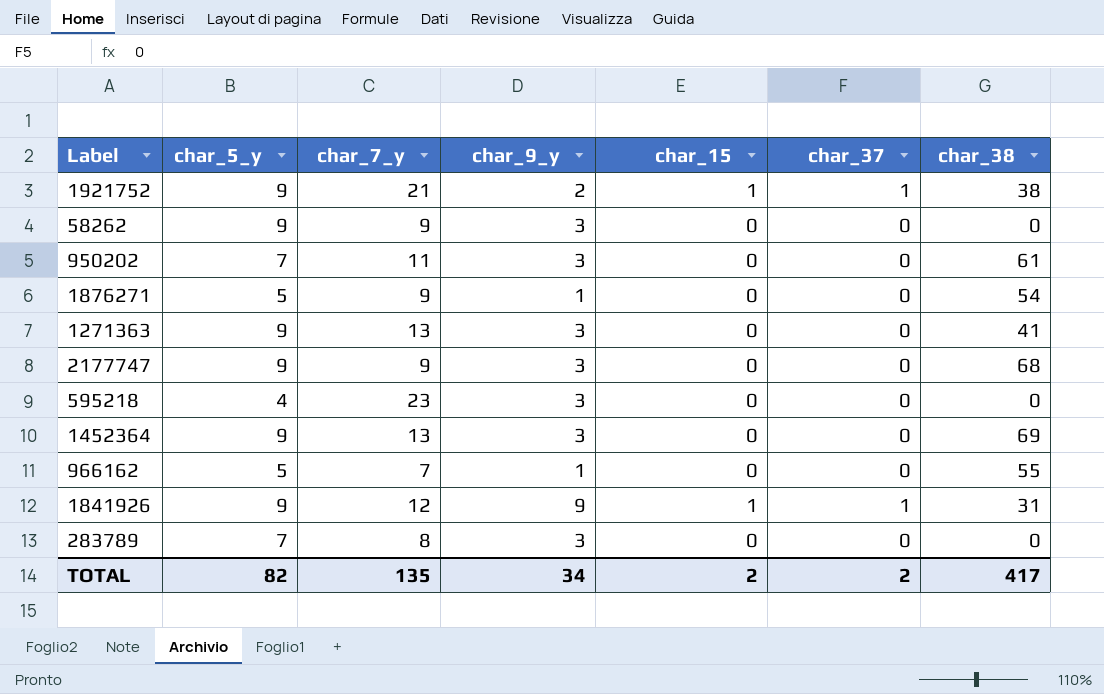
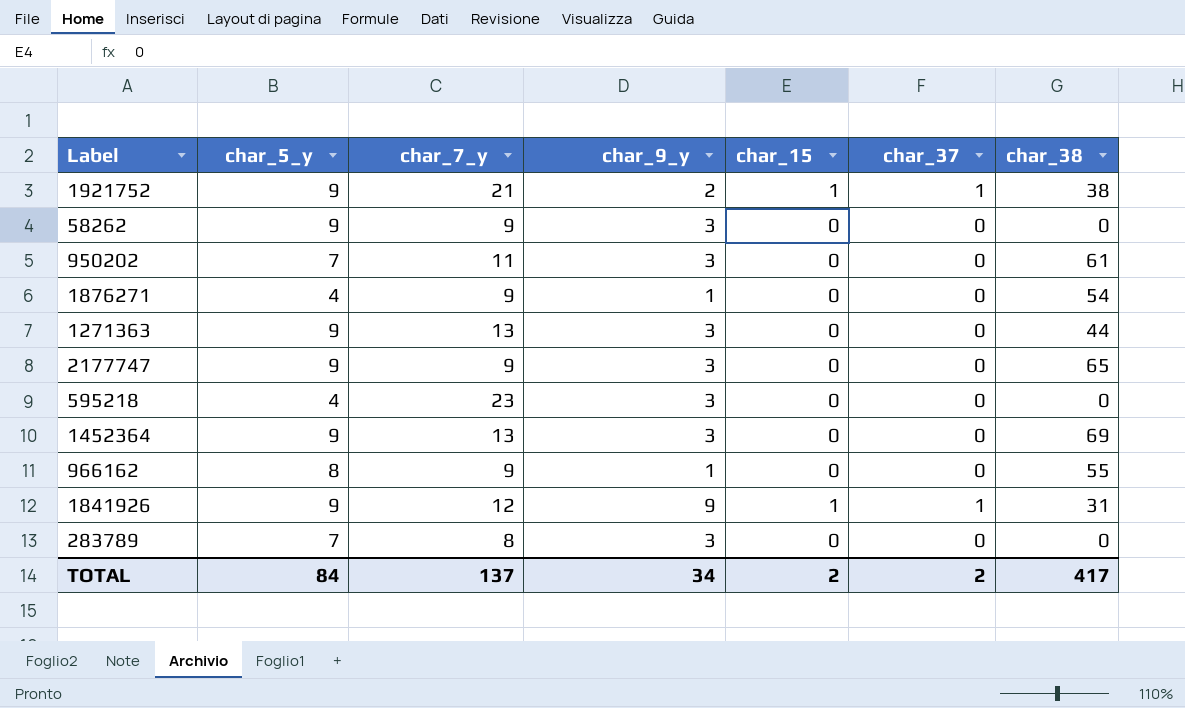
1876271 | char_5_y: 5 -> 4
1271363 | char_38: 41 -> 44
2177747 | char_38: 68 -> 65
966162 | char_5_y: 5 -> 8
966162 | char_7_y: 7 -> 9
TOTAL | char_5_y: 82 -> 84
TOTAL | char_7_y: 135 -> 137

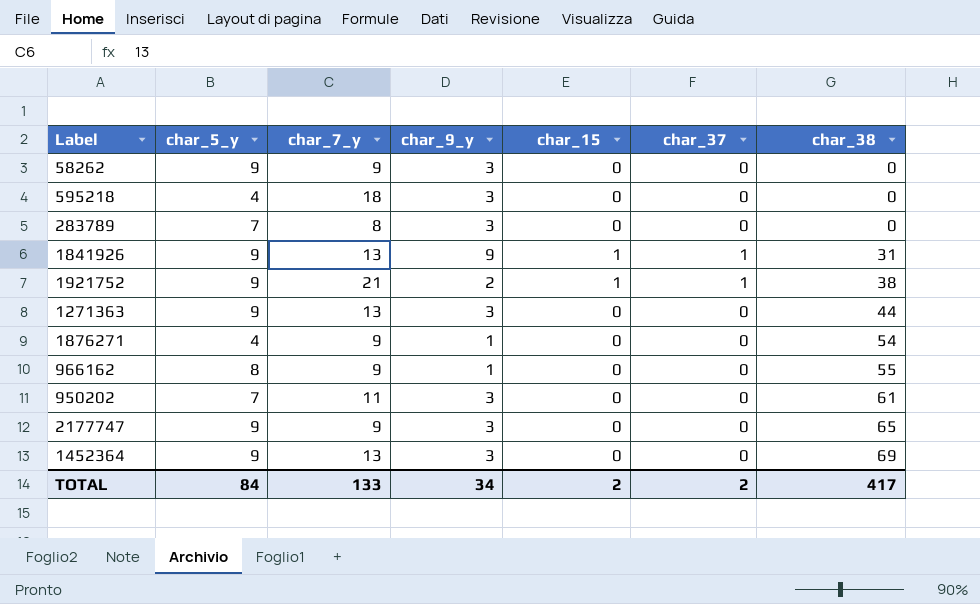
row order: none -> char_38 ascending
595218 | char_7_y: 23 -> 18
1841926 | char_7_y: 12 -> 13
TOTAL | char_7_y: 137 -> 133

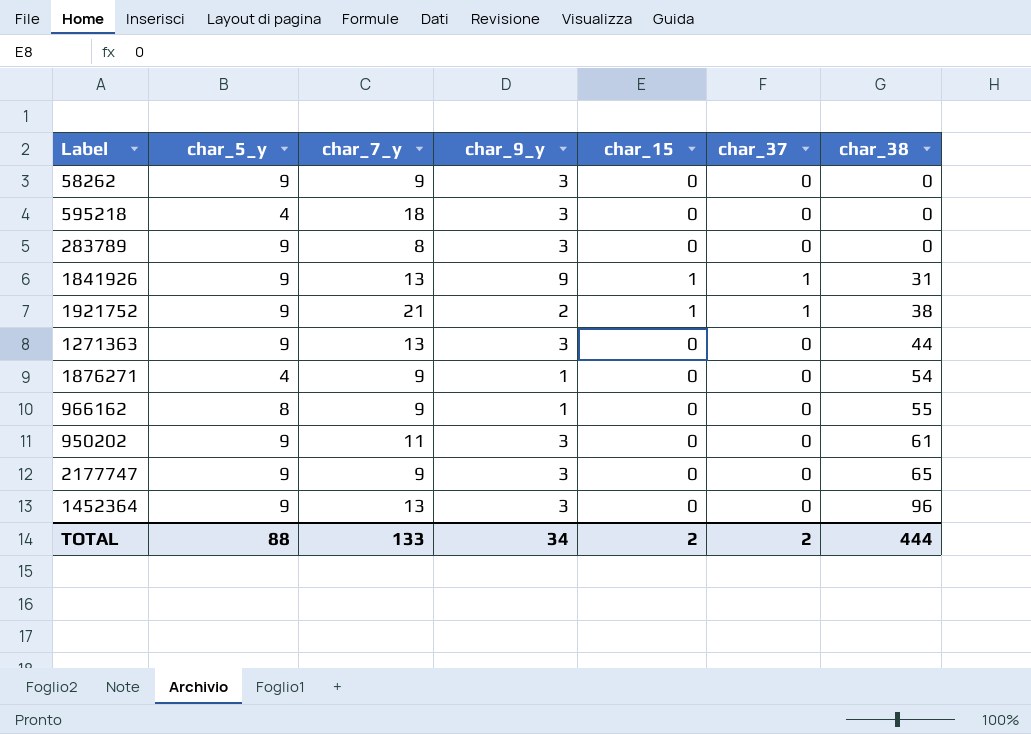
283789 | char_5_y: 7 -> 9
950202 | char_5_y: 7 -> 9
1452364 | char_38: 69 -> 96
TOTAL | char_5_y: 84 -> 88
TOTAL | char_38: 417 -> 444

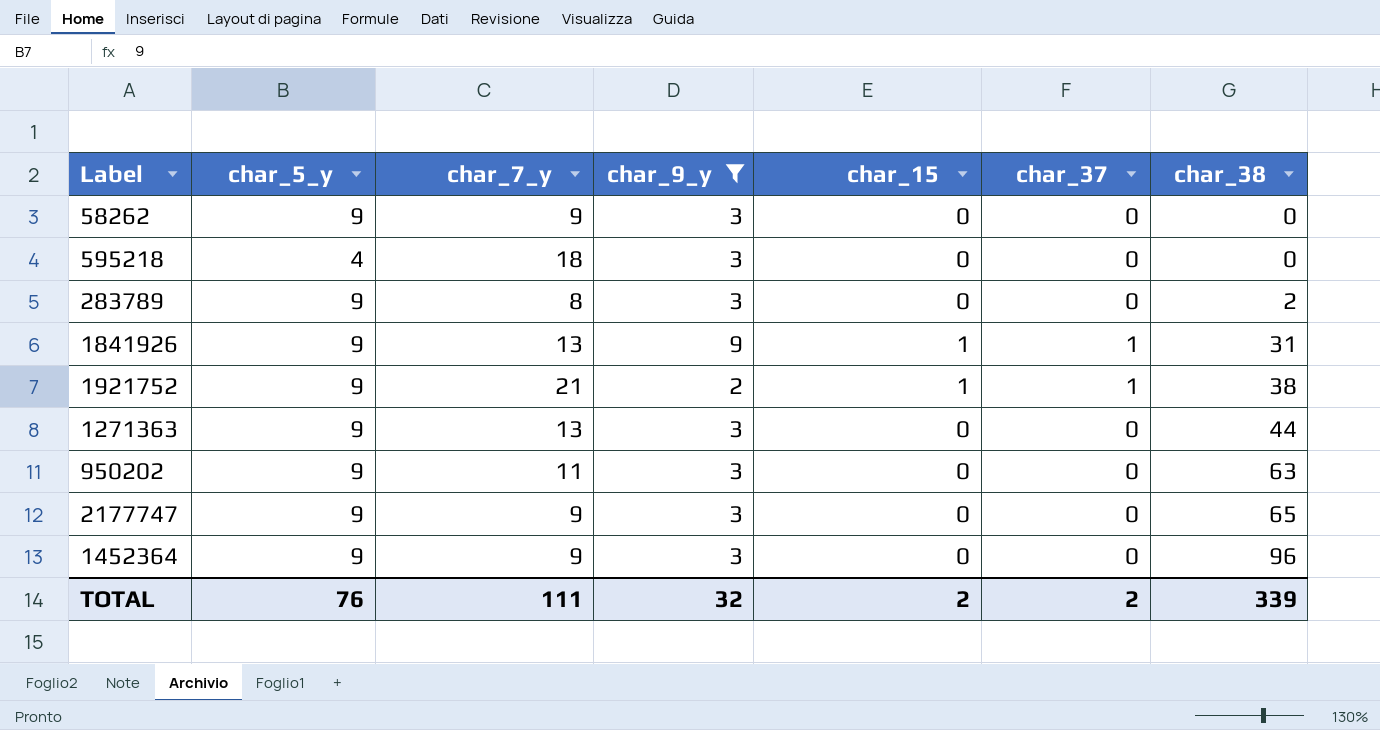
filter: none -> char_9_y != 1
283789 | char_38: 0 -> 2
950202 | char_38: 61 -> 63
1452364 | char_7_y: 13 -> 9
TOTAL | char_5_y: 88 -> 76
TOTAL | char_7_y: 133 -> 111
TOTAL | char_9_y: 34 -> 32
TOTAL | char_38: 444 -> 339

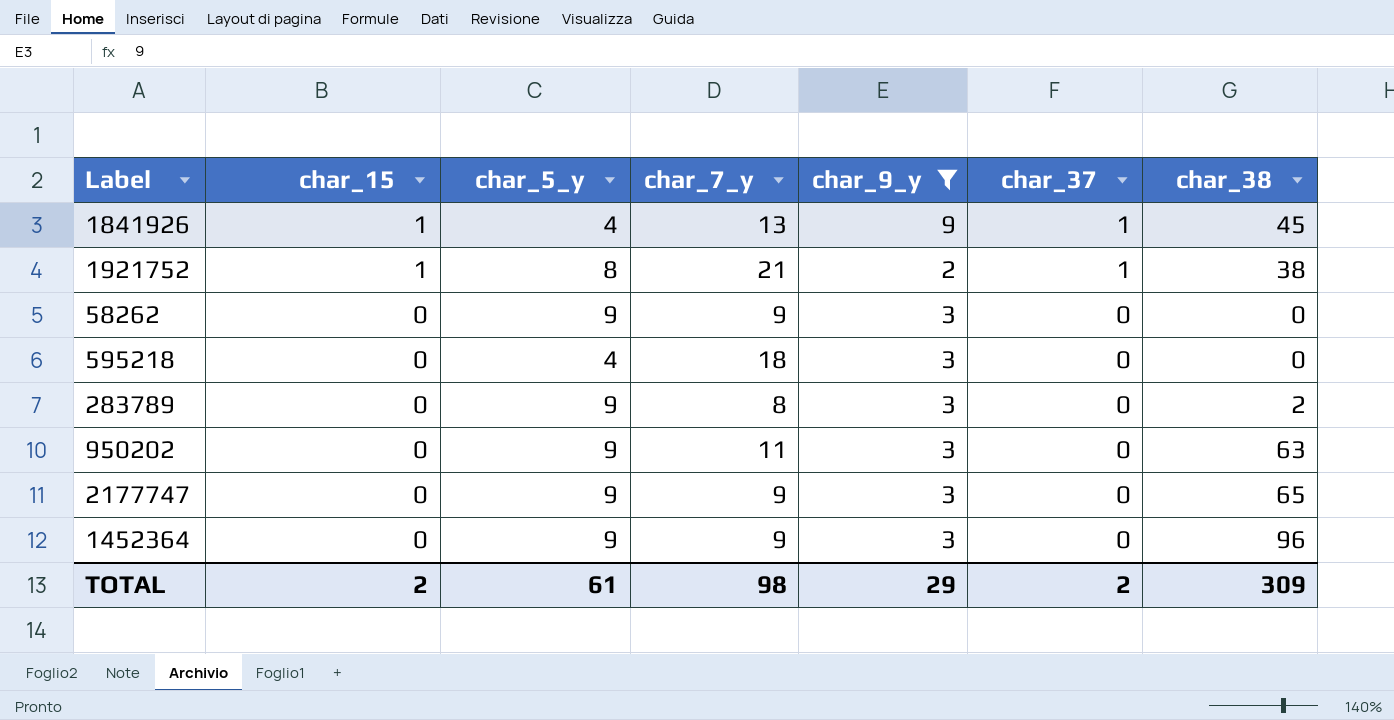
row order: char_38 ascending -> char_15 descending
column char_15 | position: 5 -> 2
row 1271363: 9 | 13 | 3 | 0 | 0 | 44 -> none
1841926 | char_5_y: 9 -> 4
1841926 | char_38: 31 -> 45
1921752 | char_5_y: 9 -> 8
TOTAL | char_5_y: 76 -> 61
TOTAL | char_7_y: 111 -> 98
TOTAL | char_9_y: 32 -> 29
TOTAL | char_38: 339 -> 309

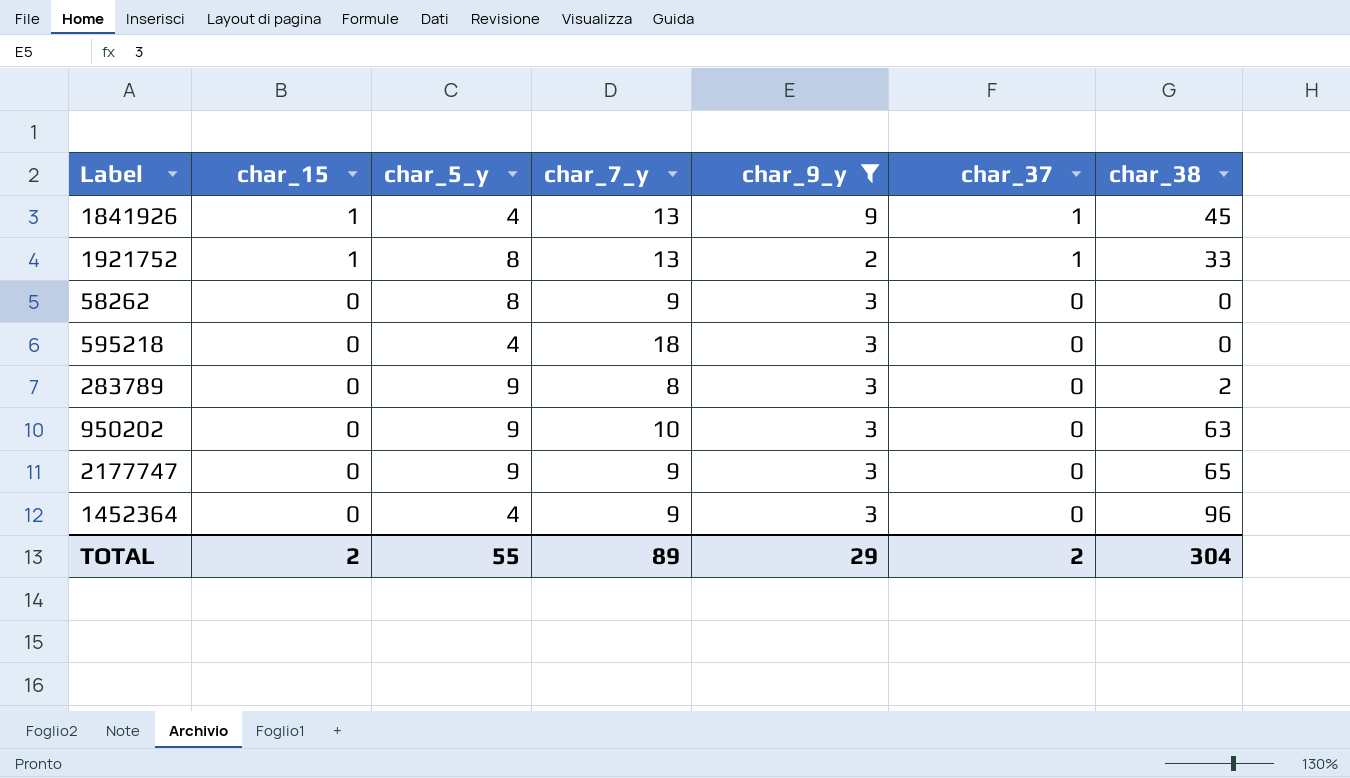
1921752 | char_7_y: 21 -> 13
1921752 | char_38: 38 -> 33
58262 | char_5_y: 9 -> 8
950202 | char_7_y: 11 -> 10
1452364 | char_5_y: 9 -> 4
TOTAL | char_5_y: 61 -> 55
TOTAL | char_7_y: 98 -> 89
TOTAL | char_38: 309 -> 304

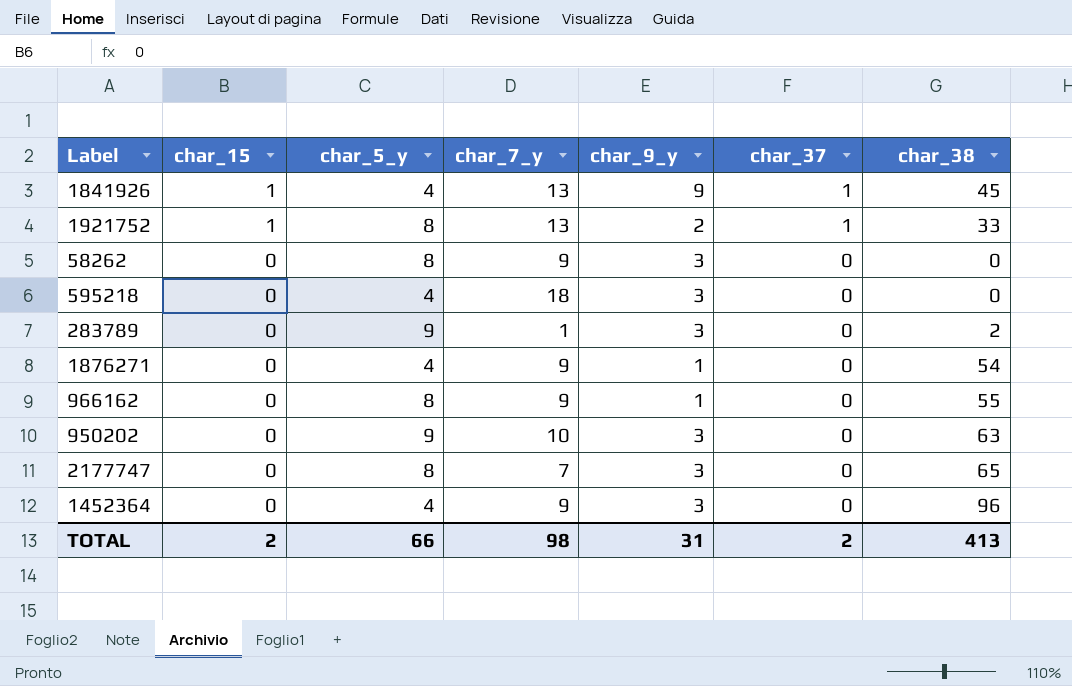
filter: char_9_y != 1 -> none
283789 | char_7_y: 8 -> 1
2177747 | char_5_y: 9 -> 8
2177747 | char_7_y: 9 -> 7
TOTAL | char_5_y: 55 -> 66
TOTAL | char_7_y: 89 -> 98
TOTAL | char_9_y: 29 -> 31
TOTAL | char_38: 304 -> 413

